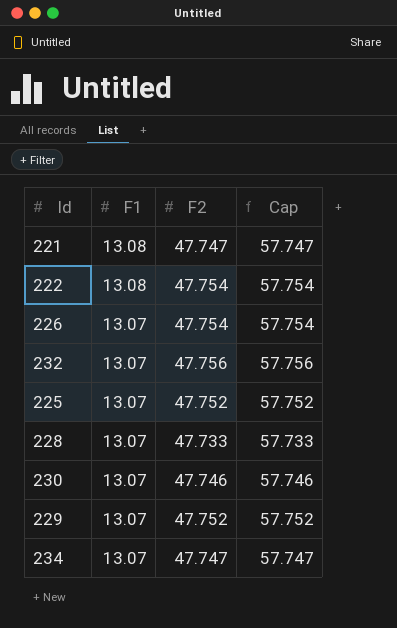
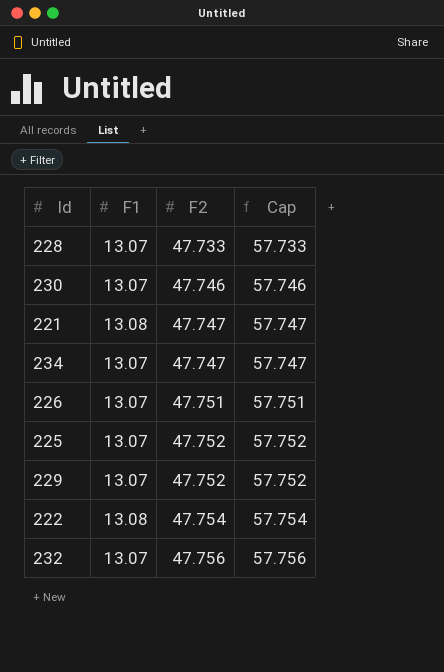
row order: F1 descending -> F2 ascending
226 | F2: 47.754 -> 47.751
226 | Cap: 57.754 -> 57.751

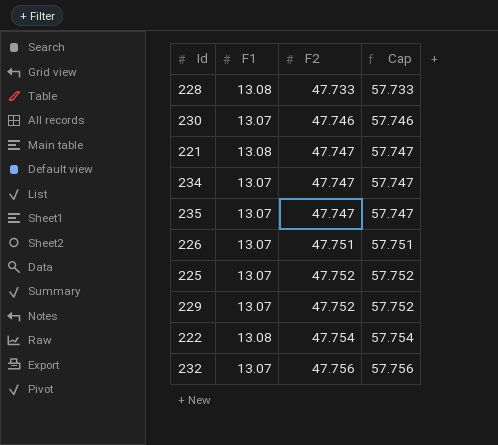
228 | F1: 13.07 -> 13.08
row 235: none -> 13.07 | 47.747 | 57.747

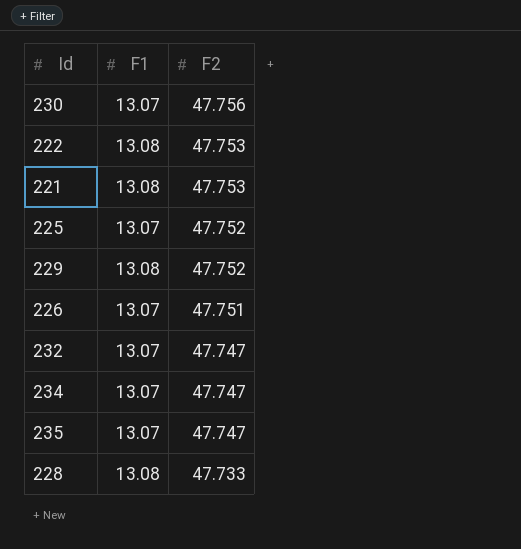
row order: F2 ascending -> F2 descending
column Cap | formula: [F2] + 10 -> none
230 | F2: 47.746 -> 47.756
222 | F2: 47.754 -> 47.753
221 | F2: 47.747 -> 47.753
229 | F1: 13.07 -> 13.08
232 | F2: 47.756 -> 47.747

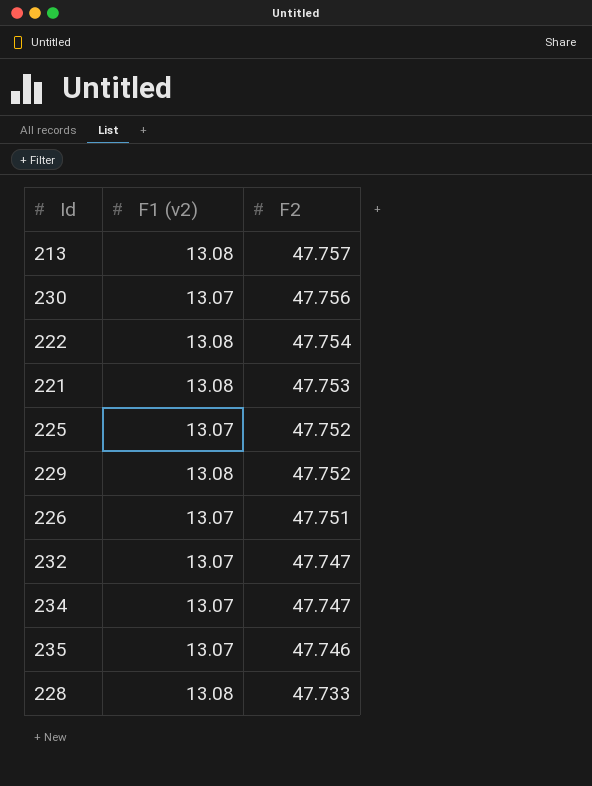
column name: F1 -> F1 (v2)
row 213: none -> 13.08 | 47.757
222 | F2: 47.753 -> 47.754
235 | F2: 47.747 -> 47.746

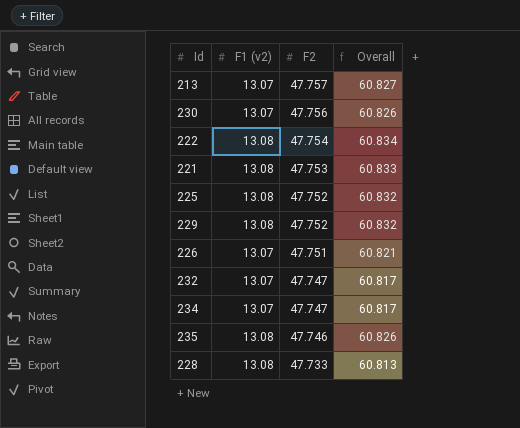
column Overall | formula: none -> [F1 (v2)] + [F2]
213 | F1 (v2): 13.08 -> 13.07
225 | F1 (v2): 13.07 -> 13.08
235 | F1 (v2): 13.07 -> 13.08

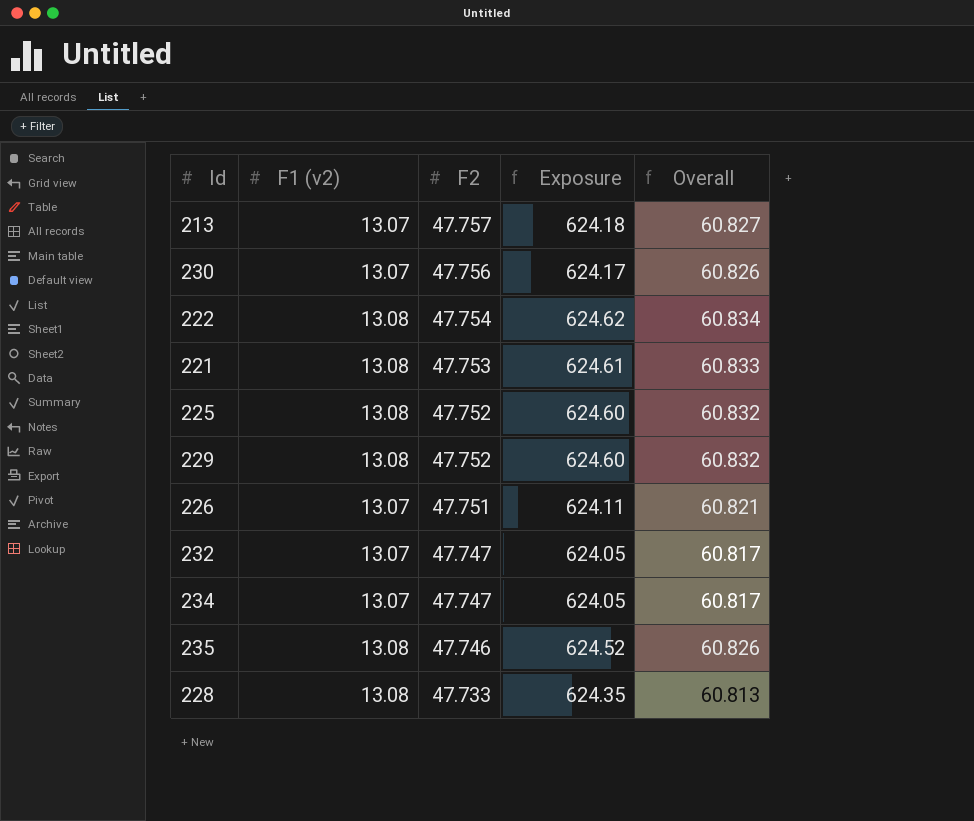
column Exposure | formula: none -> [F1 (v2)] * [F2]

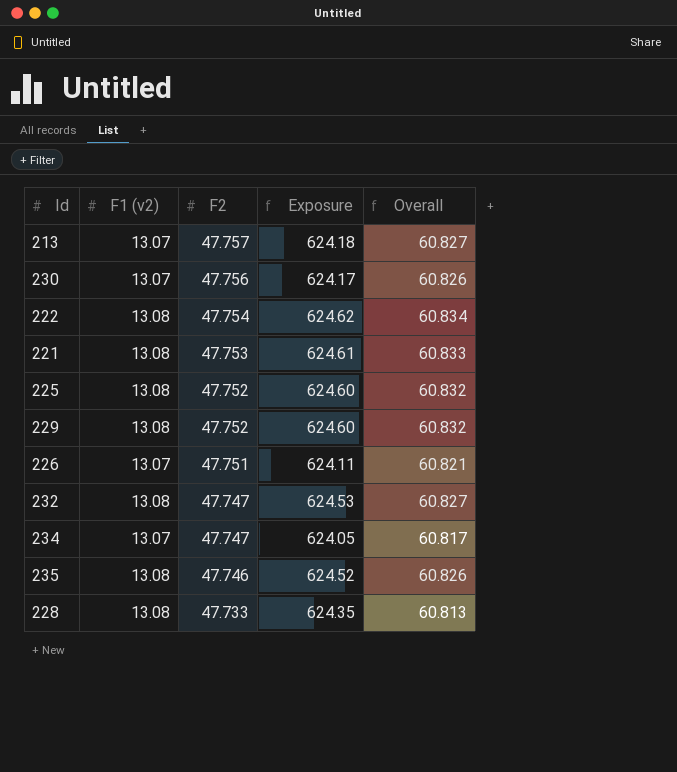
232 | F1 (v2): 13.07 -> 13.08
232 | Exposure: 624.05 -> 624.53
232 | Overall: 60.817 -> 60.827

